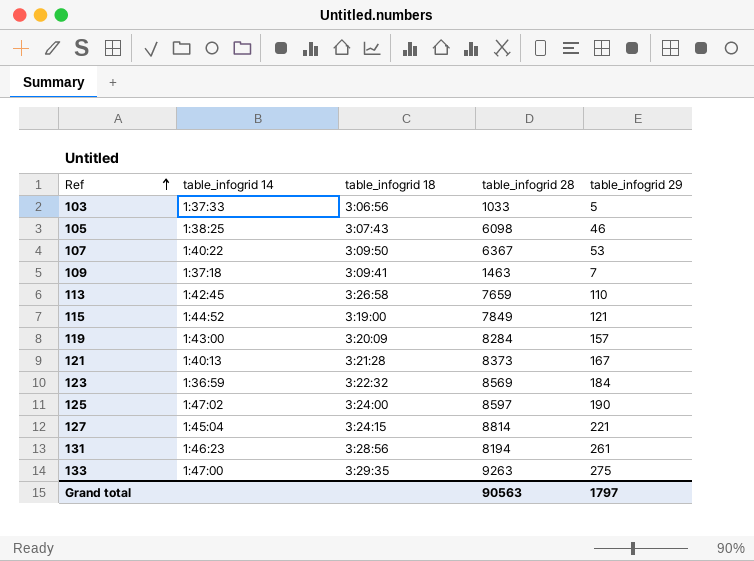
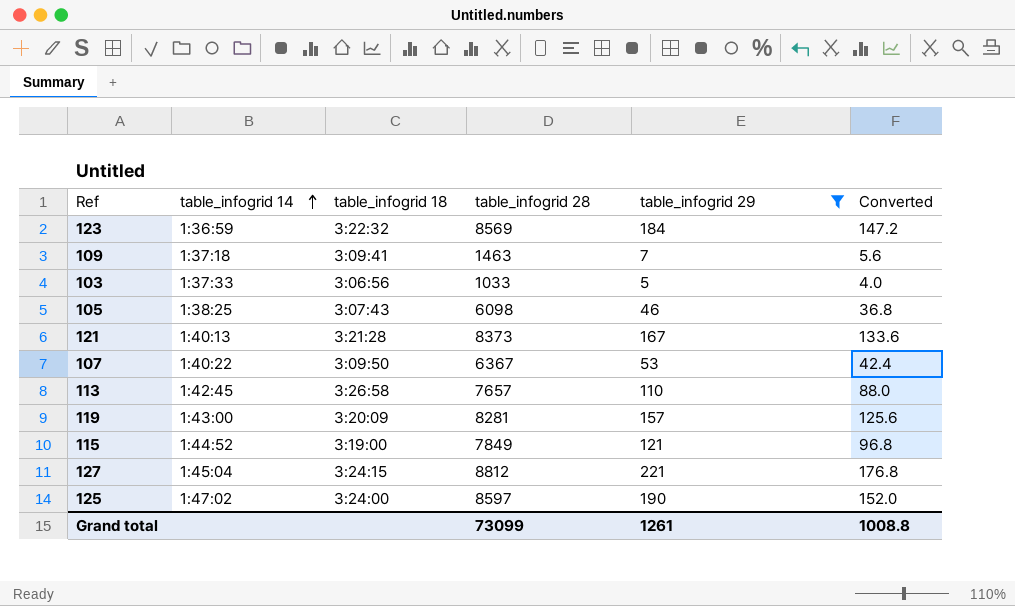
filter: none -> table_infogrid 29 <= 221
row order: Ref ascending -> table_infogrid 14 ascending
column Converted | formula: none -> [table_infogrid 29] * 0.8
113 | table_infogrid 28: 7659 -> 7657
119 | table_infogrid 28: 8284 -> 8281
127 | table_infogrid 28: 8814 -> 8812
Grand total | table_infogrid 28: 90563 -> 73099
Grand total | table_infogrid 29: 1797 -> 1261

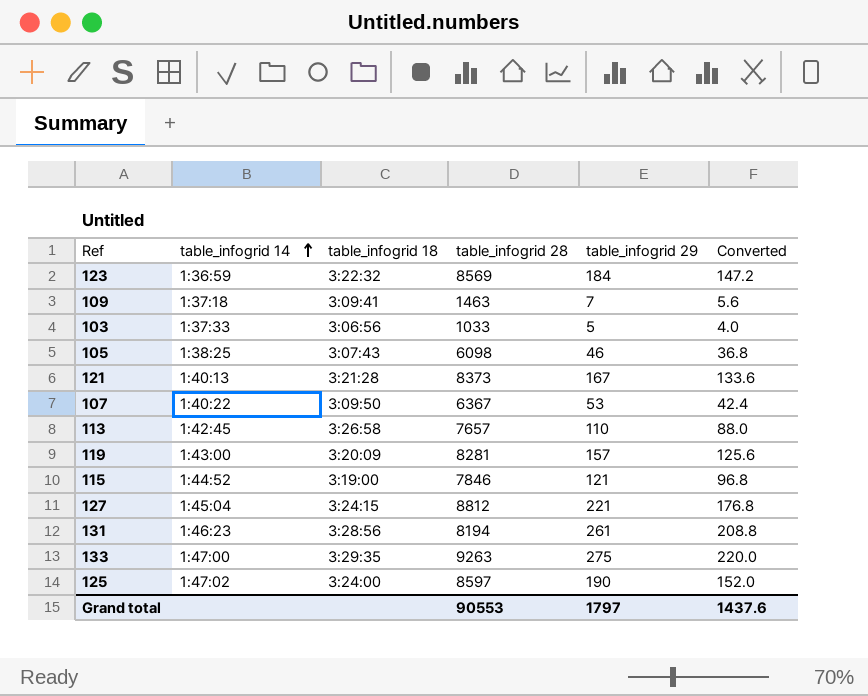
filter: table_infogrid 29 <= 221 -> none
115 | table_infogrid 28: 7849 -> 7846
Grand total | table_infogrid 28: 73099 -> 90553
Grand total | table_infogrid 29: 1261 -> 1797
Grand total | Converted: 1008.8 -> 1437.6

